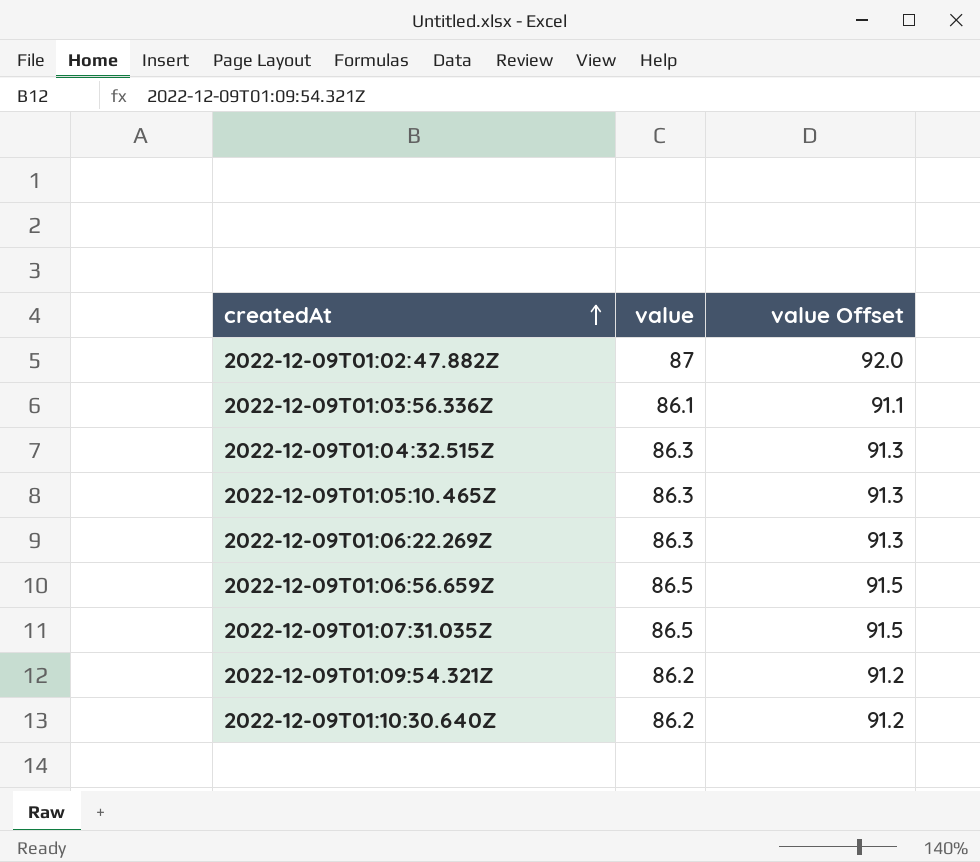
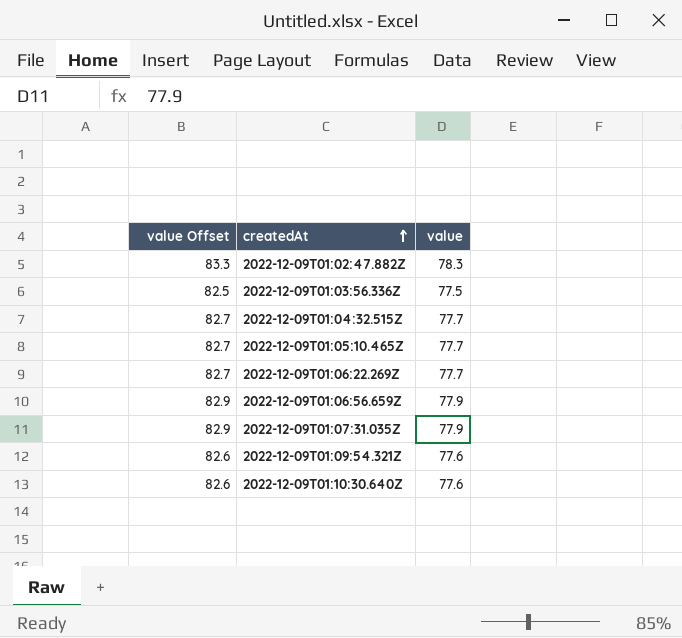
column value Offset | position: 3 -> 1
2022-12-09T01:02:47.882Z | value Offset: 92.0 -> 83.3
2022-12-09T01:02:47.882Z | value: 87 -> 78.3
2022-12-09T01:03:56.336Z | value Offset: 91.1 -> 82.5
2022-12-09T01:03:56.336Z | value: 86.1 -> 77.5
2022-12-09T01:04:32.515Z | value Offset: 91.3 -> 82.7
2022-12-09T01:04:32.515Z | value: 86.3 -> 77.7
2022-12-09T01:05:10.465Z | value Offset: 91.3 -> 82.7
2022-12-09T01:05:10.465Z | value: 86.3 -> 77.7
2022-12-09T01:06:22.269Z | value Offset: 91.3 -> 82.7
2022-12-09T01:06:22.269Z | value: 86.3 -> 77.7
2022-12-09T01:06:56.659Z | value Offset: 91.5 -> 82.9
2022-12-09T01:06:56.659Z | value: 86.5 -> 77.9
2022-12-09T01:07:31.035Z | value Offset: 91.5 -> 82.9
2022-12-09T01:07:31.035Z | value: 86.5 -> 77.9
2022-12-09T01:09:54.321Z | value Offset: 91.2 -> 82.6
2022-12-09T01:09:54.321Z | value: 86.2 -> 77.6
2022-12-09T01:10:30.640Z | value Offset: 91.2 -> 82.6
2022-12-09T01:10:30.640Z | value: 86.2 -> 77.6

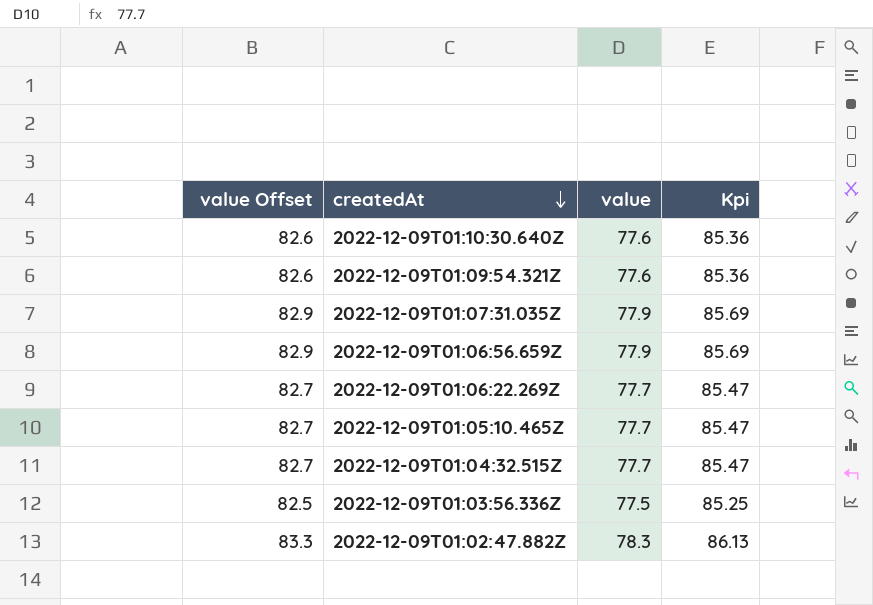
row order: createdAt ascending -> createdAt descending
column Kpi | formula: none -> [value] * 1.1

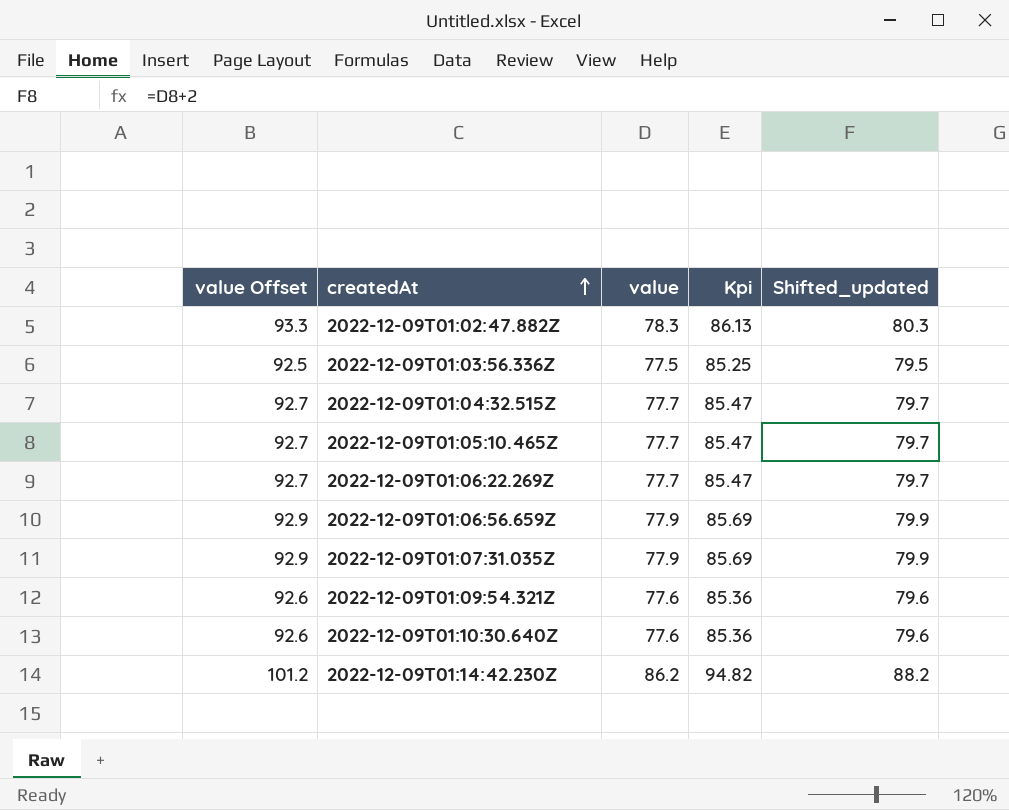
row order: createdAt descending -> createdAt ascending
column value Offset | formula: [value] + 5 -> [value] + 15
column Shifted_updated | formula: none -> [value] + 2
row 2022-12-09T01:14:42.230Z: none -> 101.2 | 86.2 | 94.82 | 88.2

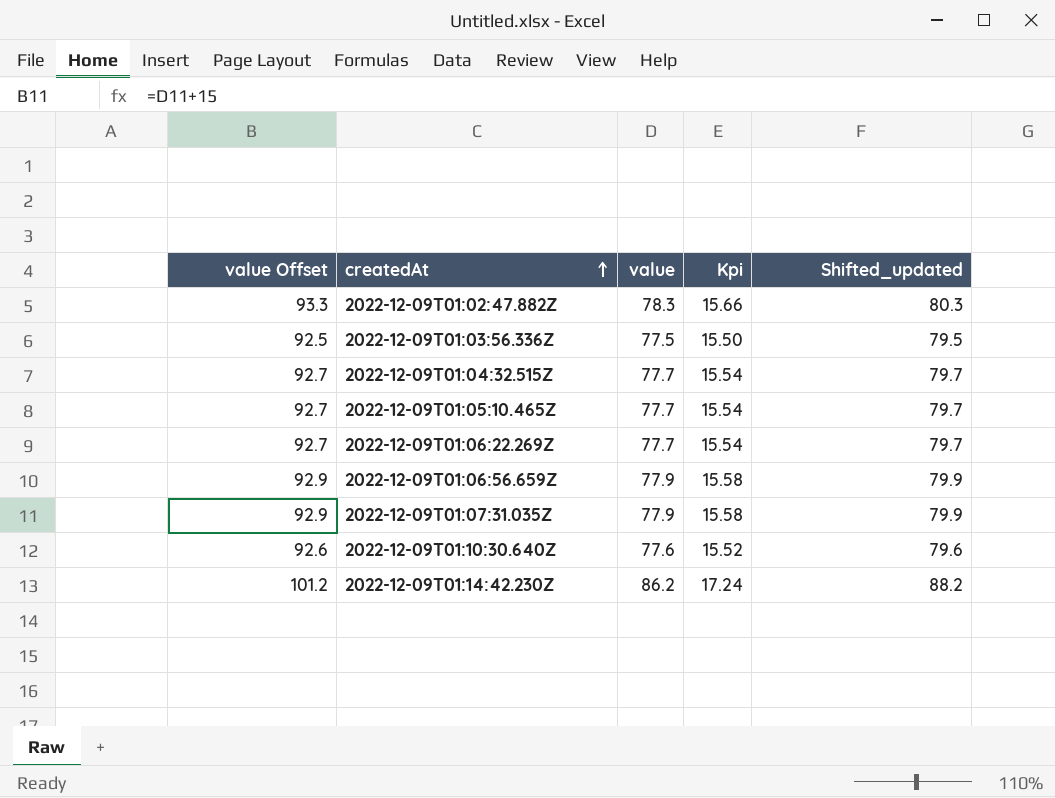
column Kpi | formula: [value] * 1.1 -> [value] * 0.2
row 2022-12-09T01:09:54.321Z: 92.6 | 77.6 | 85.36 | 79.6 -> none

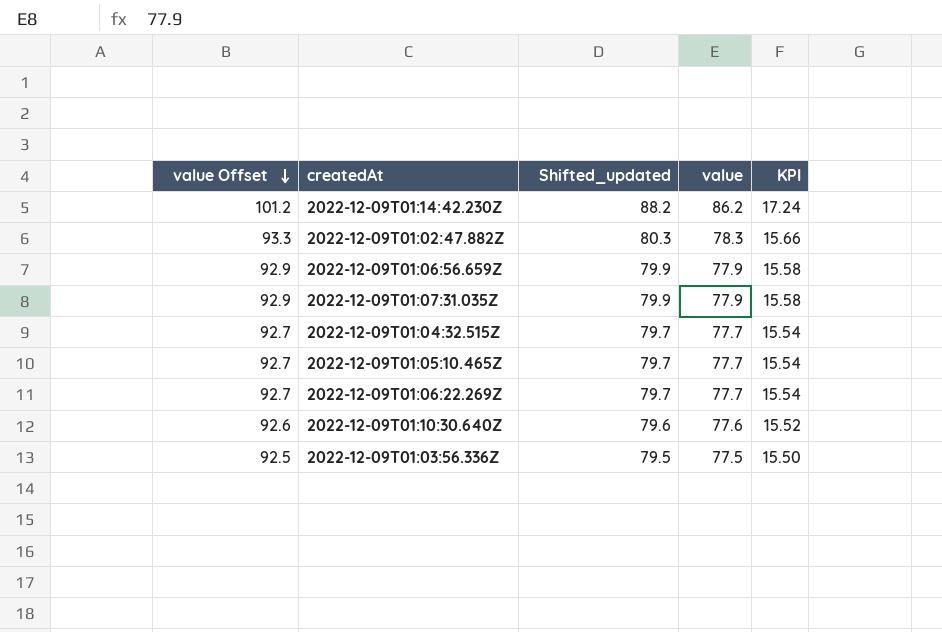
row order: createdAt ascending -> value Offset descending
column Shifted_updated | position: 5 -> 3
column name: Kpi -> KPI

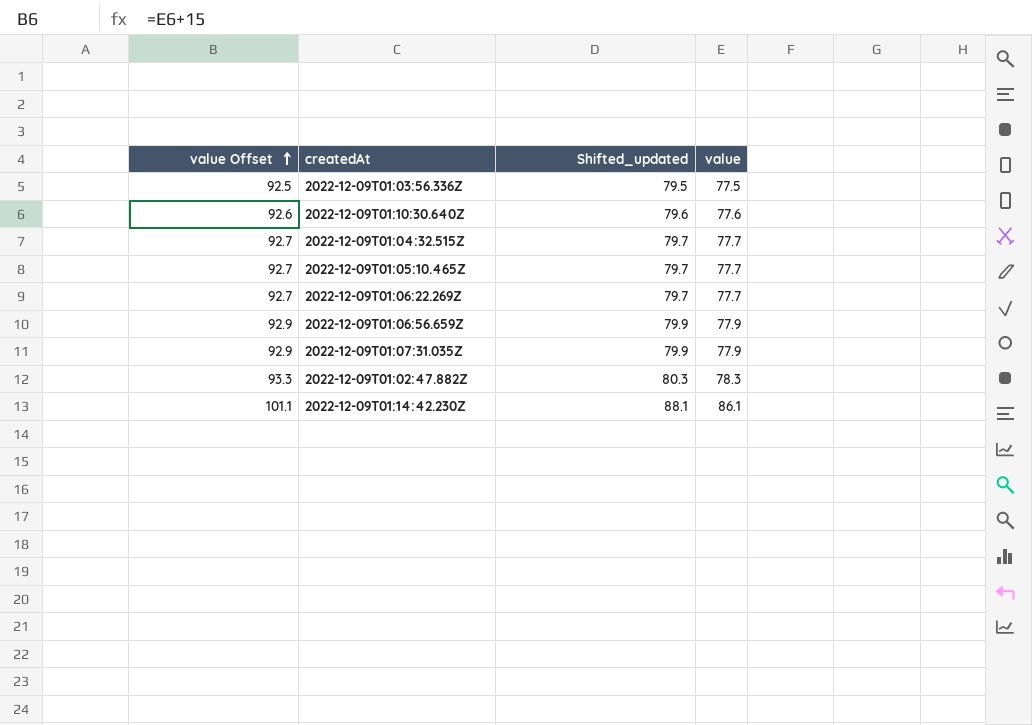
row order: value Offset descending -> value Offset ascending
column KPI | formula: [value] * 0.2 -> none
2022-12-09T01:14:42.230Z | value Offset: 101.2 -> 101.1
2022-12-09T01:14:42.230Z | Shifted_updated: 88.2 -> 88.1
2022-12-09T01:14:42.230Z | value: 86.2 -> 86.1

